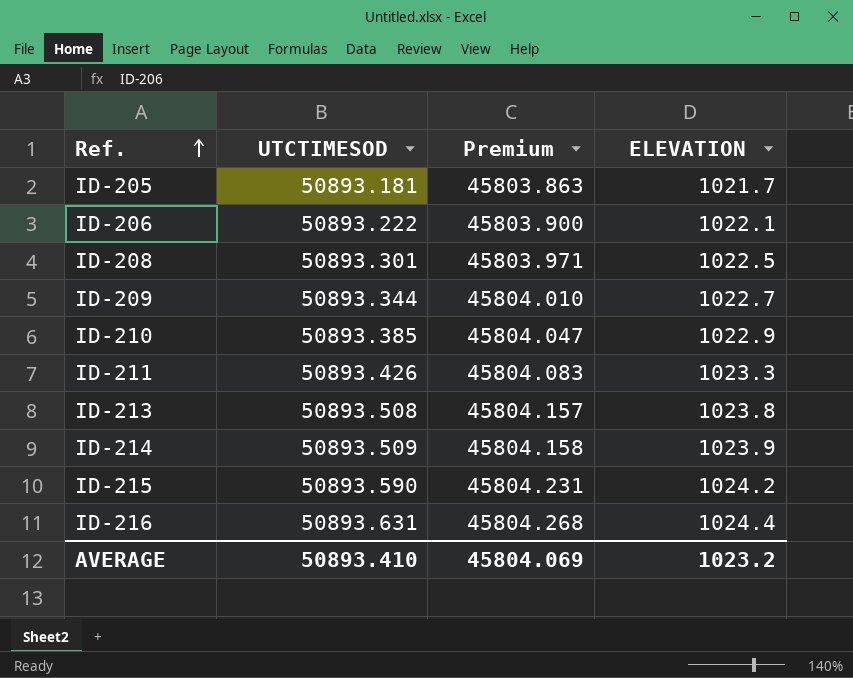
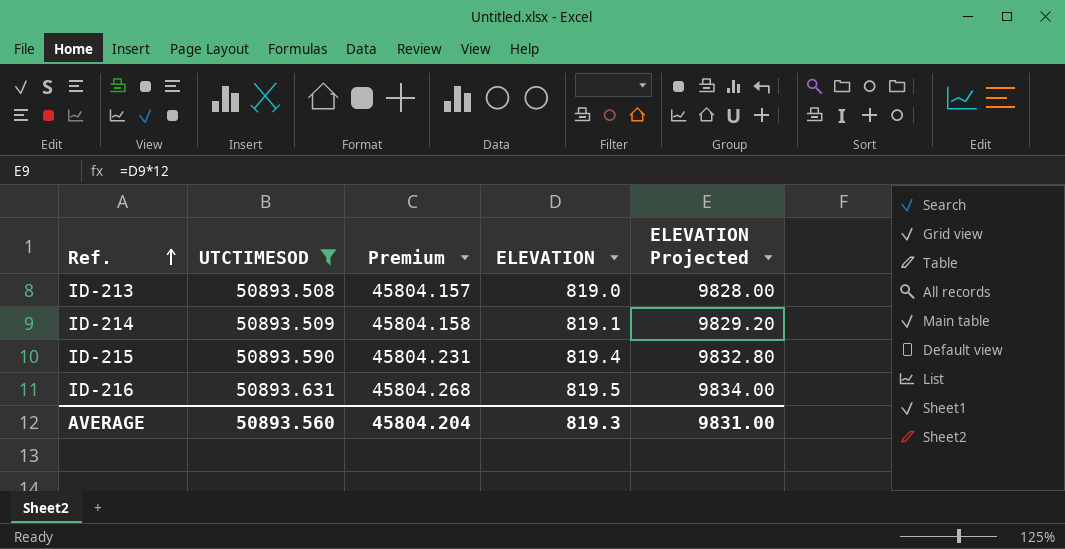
filter: none -> UTCTIMESOD >= 50893.508
column ELEVATION Projected | formula: none -> [ELEVATION] * 12
ID-213 | ELEVATION: 1023.8 -> 819.0
ID-214 | ELEVATION: 1023.9 -> 819.1
ID-215 | ELEVATION: 1024.2 -> 819.4
ID-216 | ELEVATION: 1024.4 -> 819.5
AVERAGE | UTCTIMESOD: 50893.410 -> 50893.560
AVERAGE | Premium: 45804.069 -> 45804.204
AVERAGE | ELEVATION: 1023.2 -> 819.3

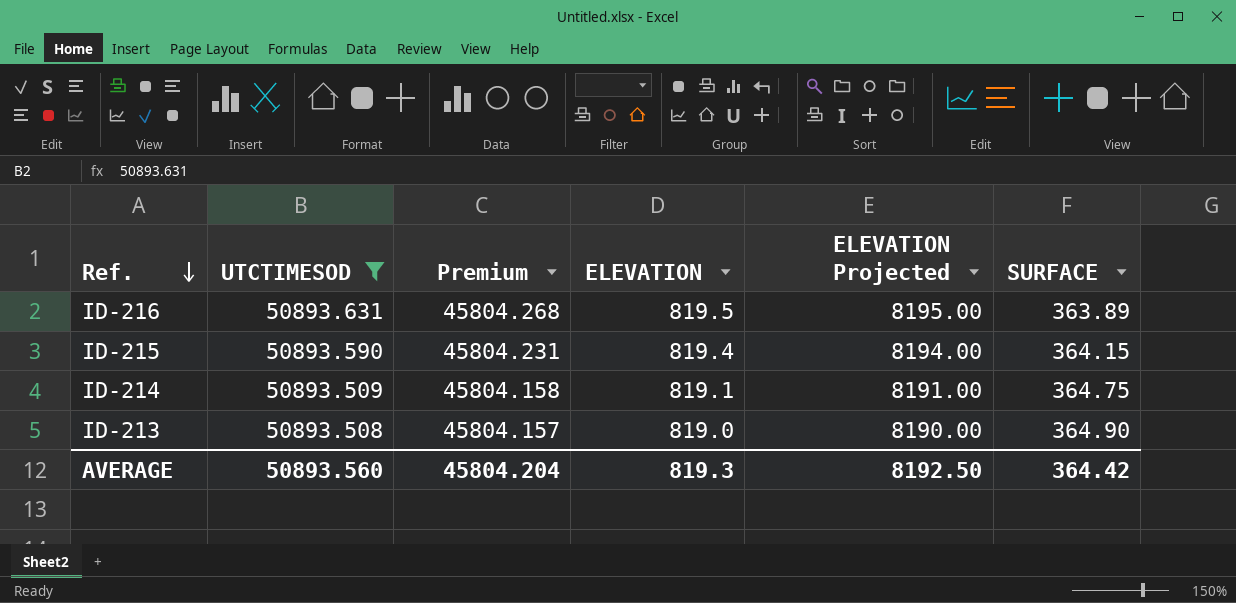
row order: Ref. ascending -> Ref. descending
column ELEVATION Projected | formula: [ELEVATION] * 12 -> [ELEVATION] * 10
column SURFACE | position: none -> 6
AVERAGE | ELEVATION Projected: 9831.00 -> 8192.50

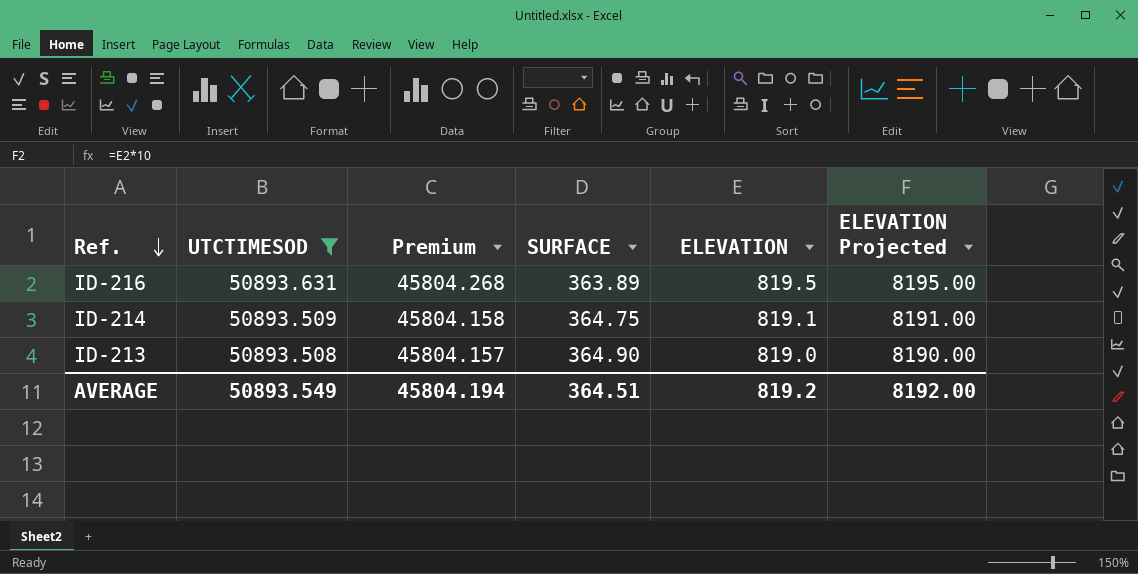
column SURFACE | position: 6 -> 4
row ID-215: 50893.590 | 45804.231 | 819.4 | 8194.00 | 364.15 -> none
AVERAGE | UTCTIMESOD: 50893.560 -> 50893.549
AVERAGE | Premium: 45804.204 -> 45804.194
AVERAGE | SURFACE: 364.42 -> 364.51
AVERAGE | ELEVATION: 819.3 -> 819.2
AVERAGE | ELEVATION Projected: 8192.50 -> 8192.00

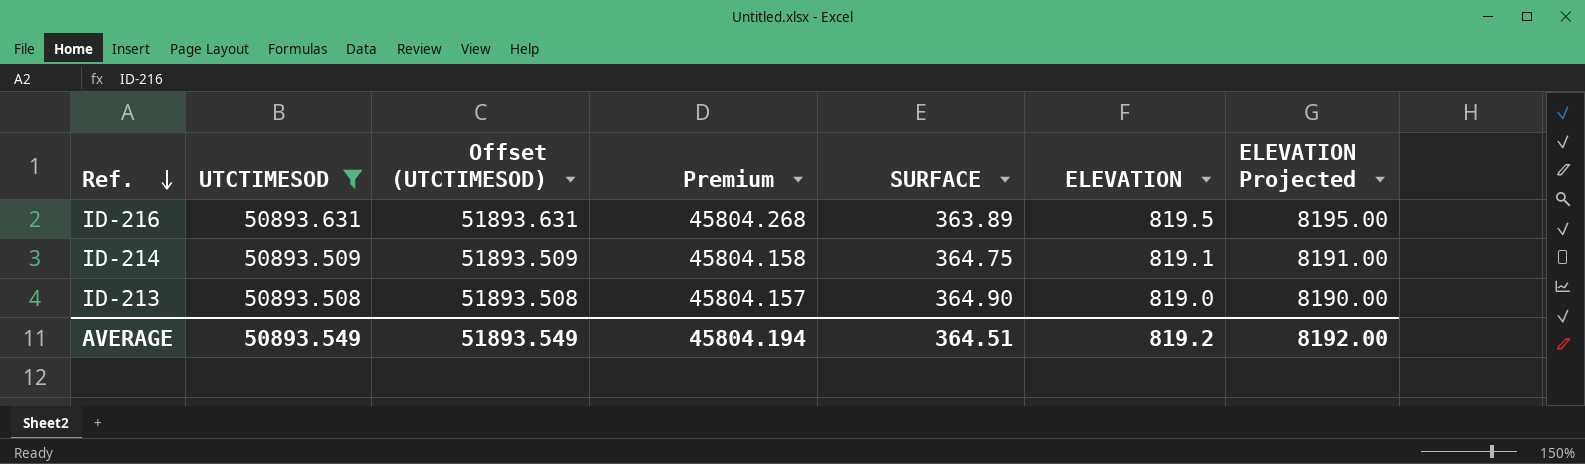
column Offset (UTCTIMESOD) | formula: none -> [UTCTIMESOD] + 1000

